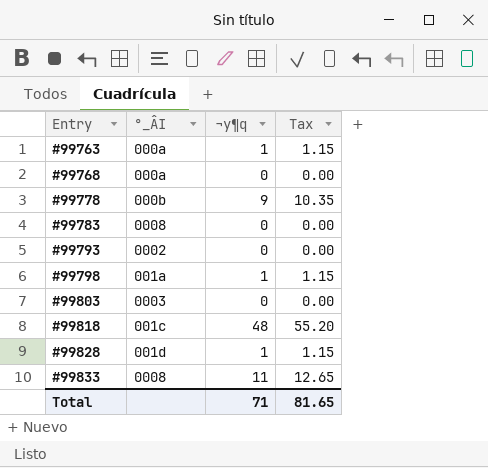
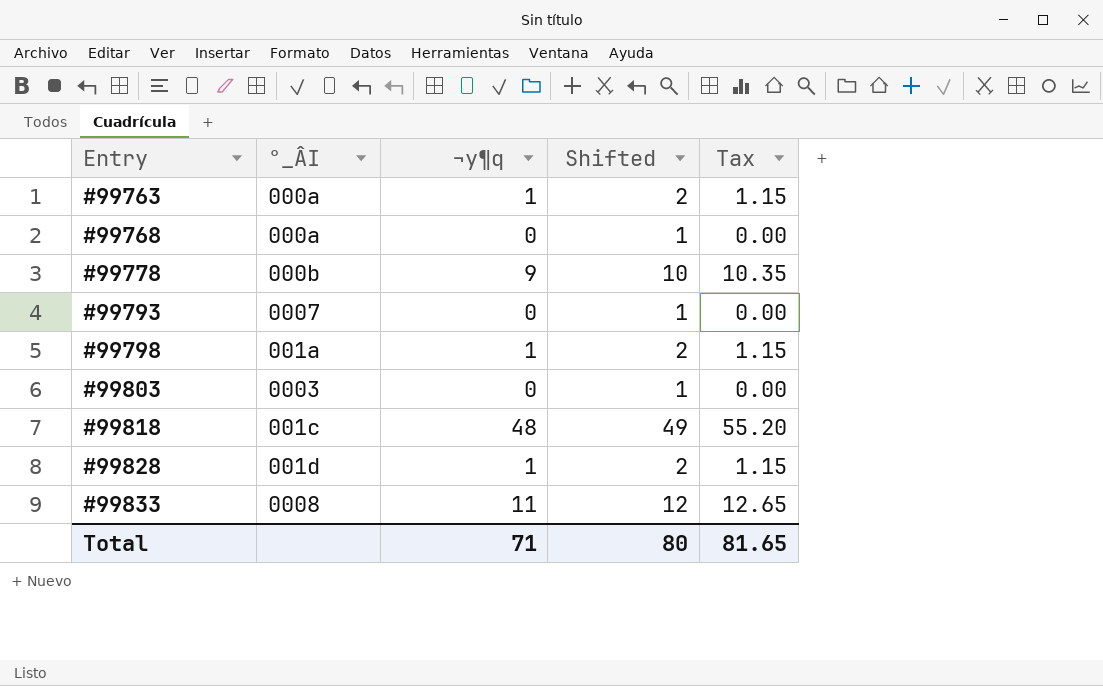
column Shifted | formula: none -> [¬y¶q] + 1
row #99783: 0008 | 0 | 0.00 -> none
#99793 | °_ÂI: 0002 -> 0007

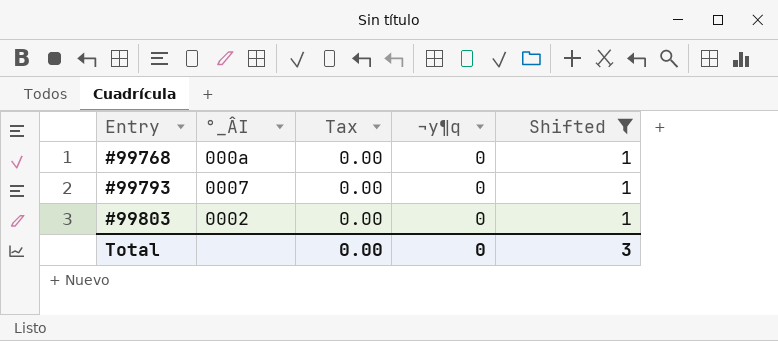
filter: none -> Shifted = 1
column Tax | position: 5 -> 3
#99803 | °_ÂI: 0003 -> 0002
Total | Tax: 81.65 -> 0.00
Total | ¬y¶q: 71 -> 0
Total | Shifted: 80 -> 3

